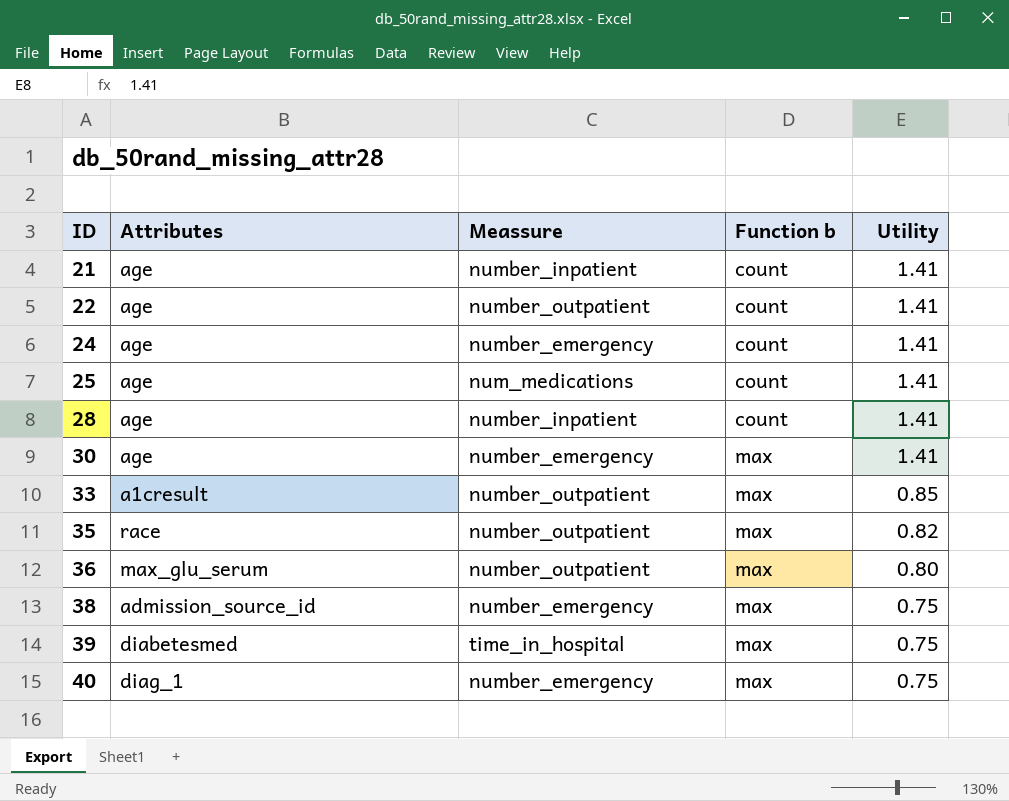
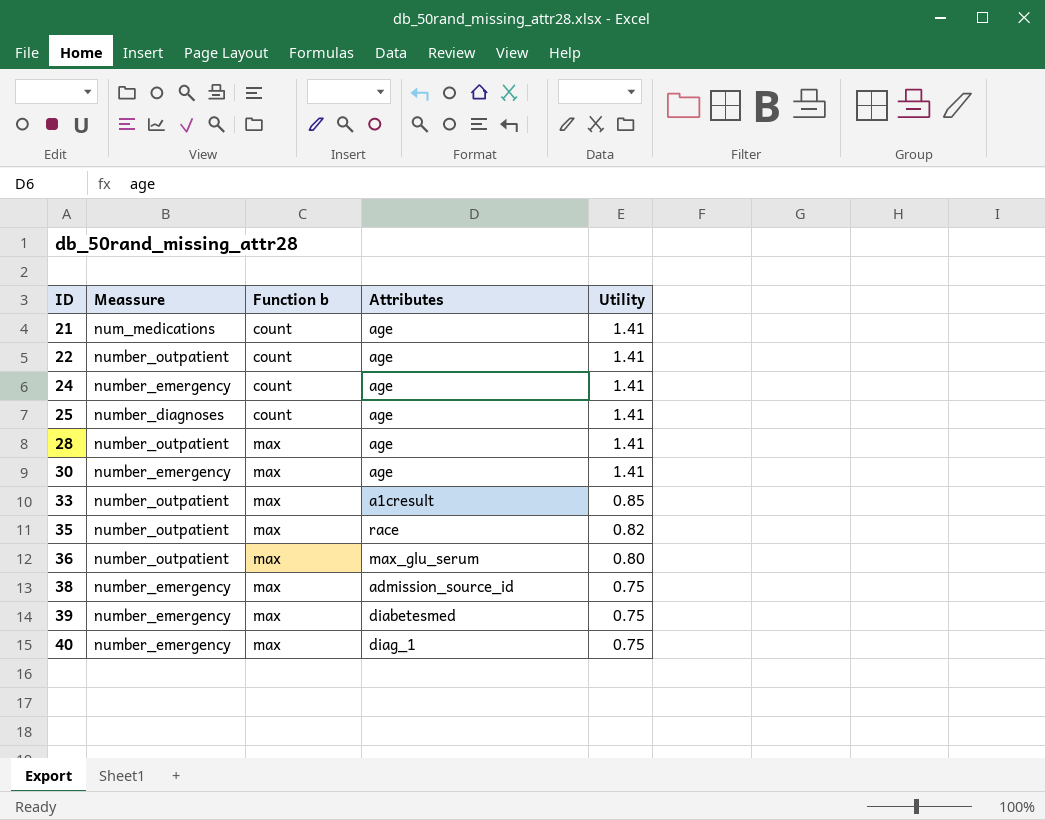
column Attributes | position: 2 -> 4
21 | Meassure: number_inpatient -> num_medications
25 | Meassure: num_medications -> number_diagnoses
28 | Meassure: number_inpatient -> number_outpatient
28 | Function b: count -> max
39 | Meassure: time_in_hospital -> number_emergency

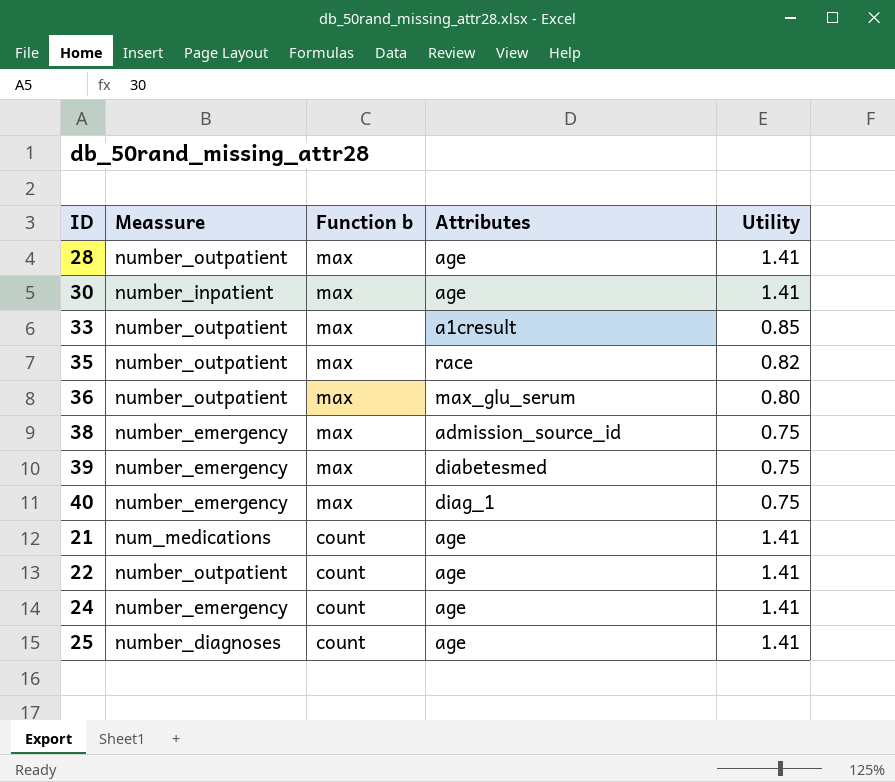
row order: ID ascending -> Function b descending
30 | Meassure: number_emergency -> number_inpatient

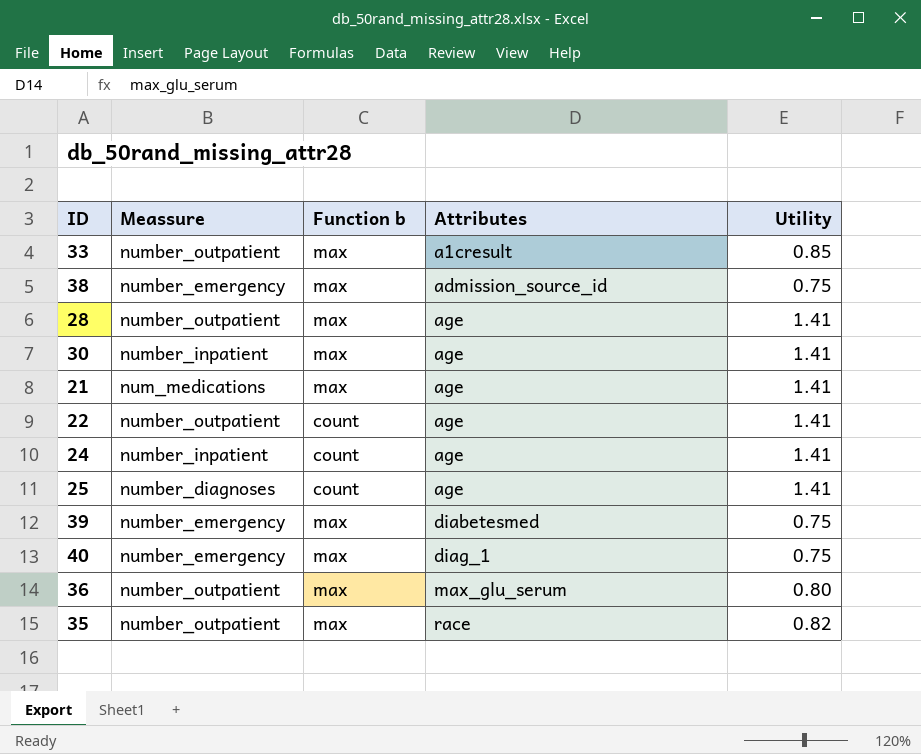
row order: Function b descending -> Attributes ascending
21 | Function b: count -> max
24 | Meassure: number_emergency -> number_inpatient

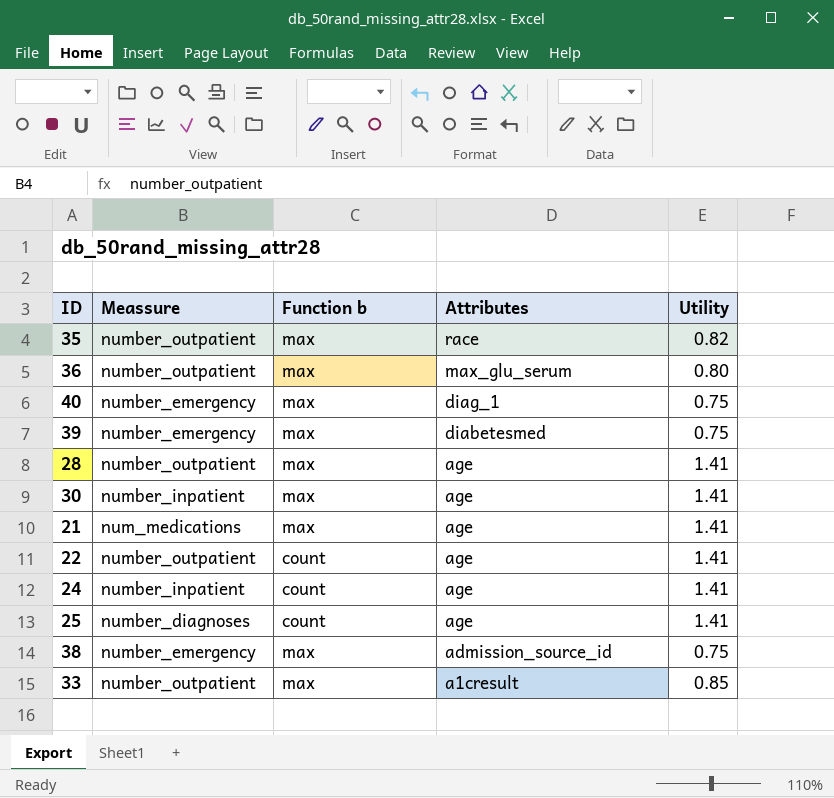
row order: Attributes ascending -> Attributes descending

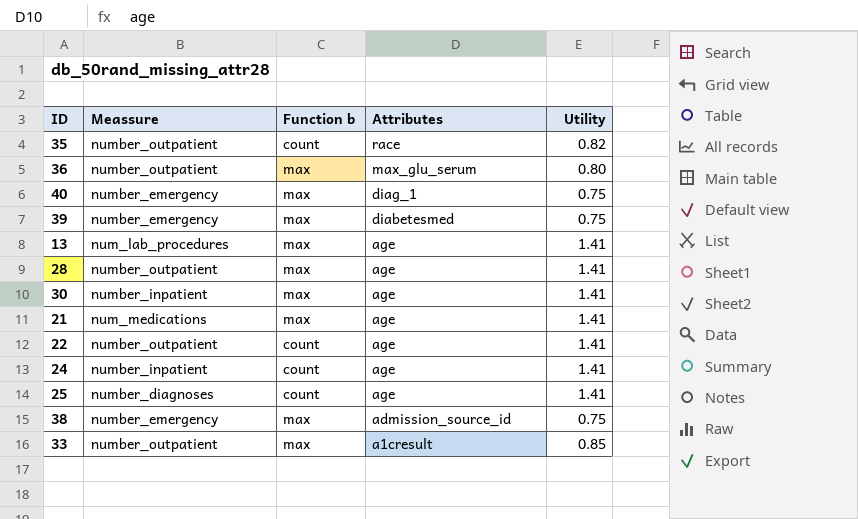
35 | Function b: max -> count
row 13: none -> num_lab_procedures | max | age | 1.41

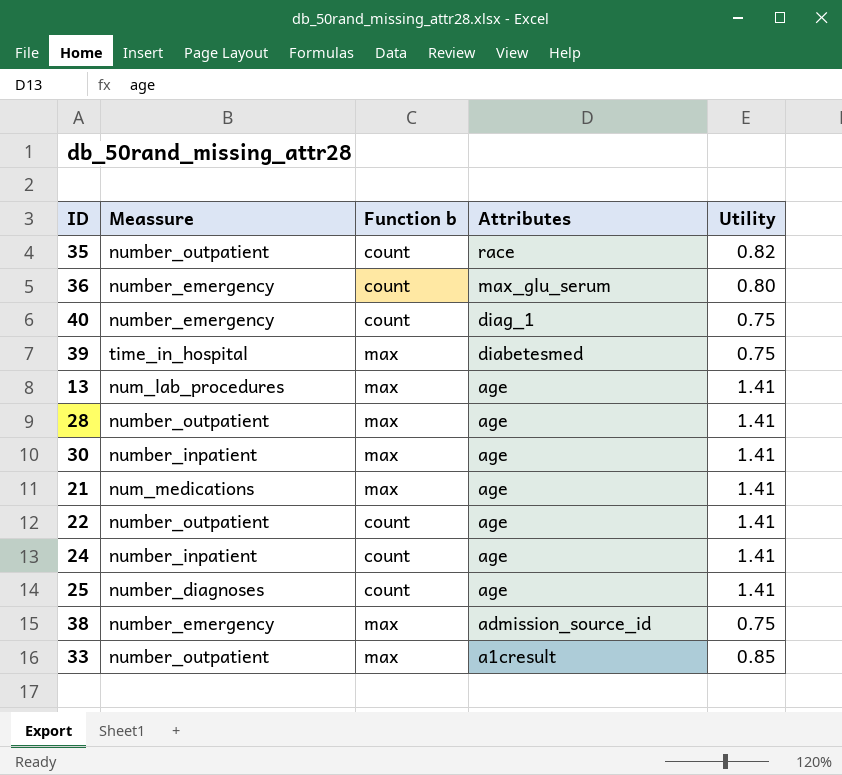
36 | Meassure: number_outpatient -> number_emergency
36 | Function b: max -> count
40 | Function b: max -> count
39 | Meassure: number_emergency -> time_in_hospital

